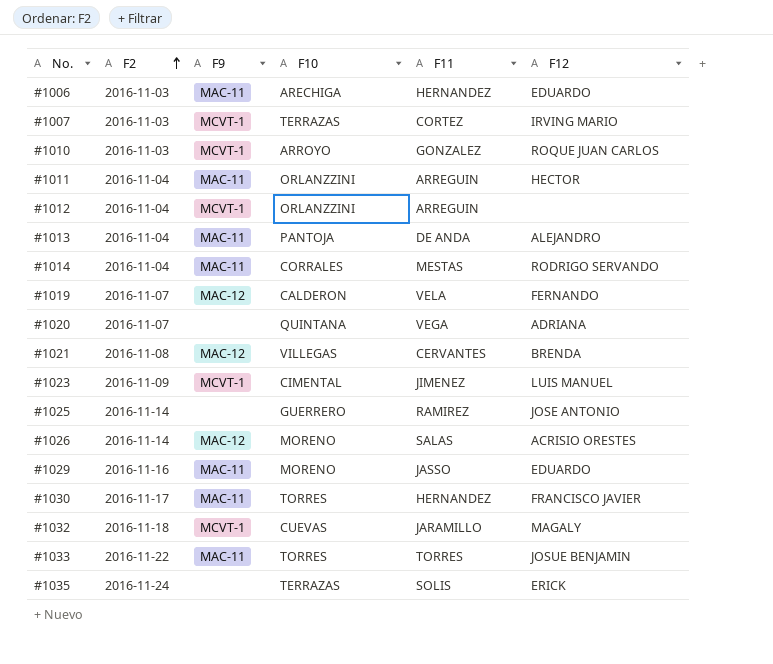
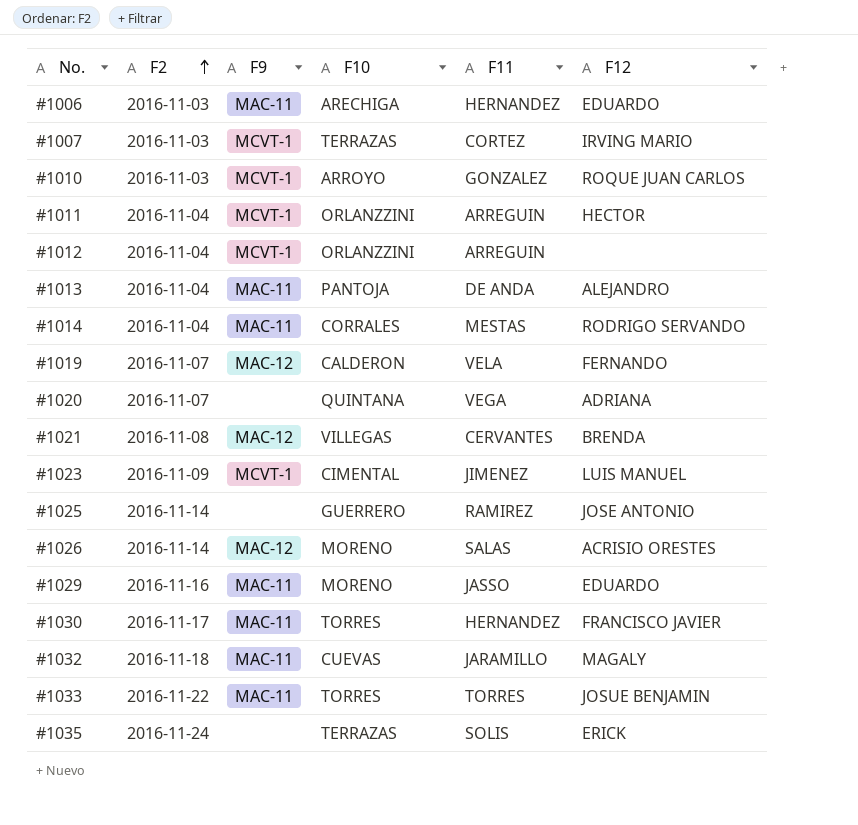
#1011 | F9: MAC-11 -> MCVT-1
#1032 | F9: MCVT-1 -> MAC-11

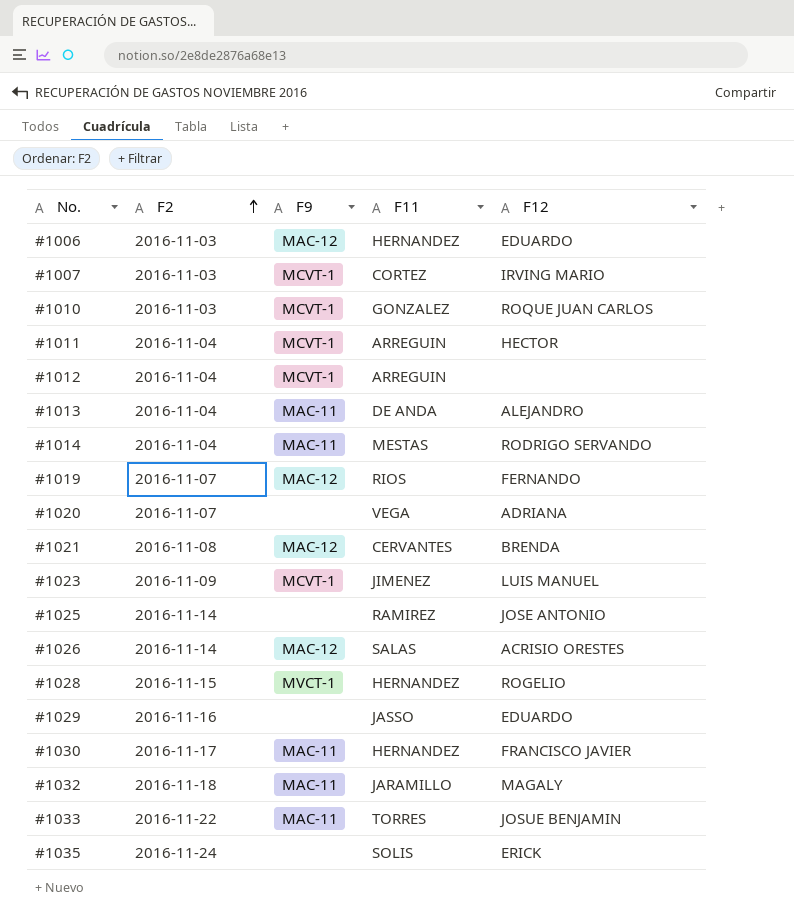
column F10 | position: 4 -> none
#1006 | F9: MAC-11 -> MAC-12
#1019 | F11: VELA -> RIOS
row #1028: none -> 2016-11-15 | MVCT-1 | HERNANDEZ | ROGELIO
#1029 | F9: MAC-11 -> none

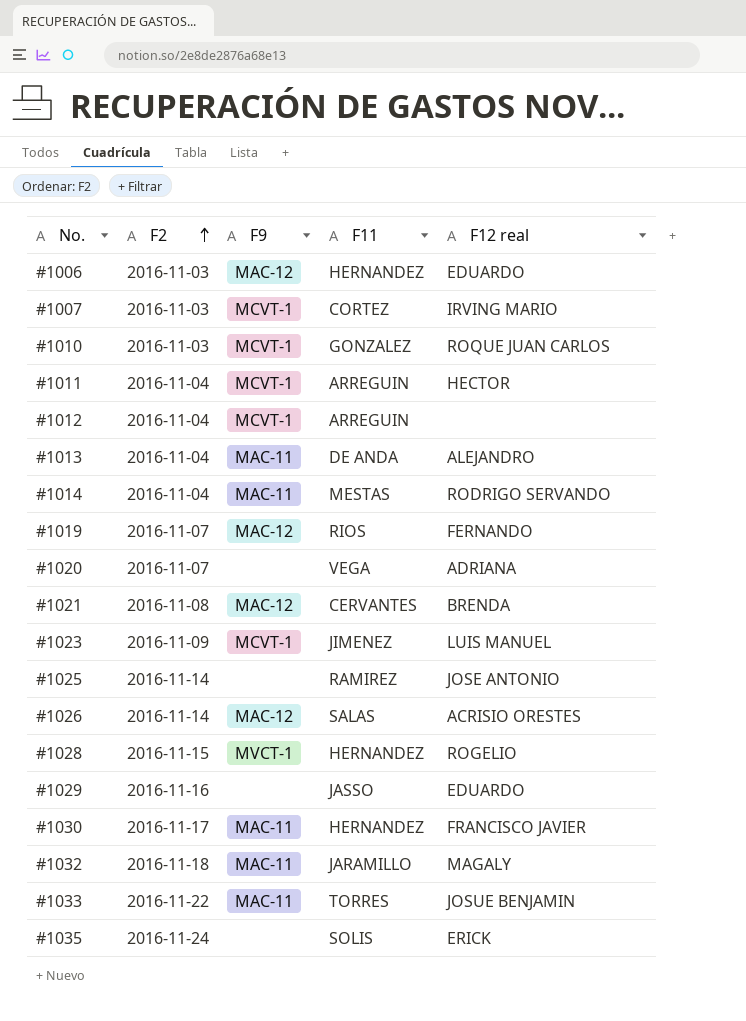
column name: F12 -> F12 real

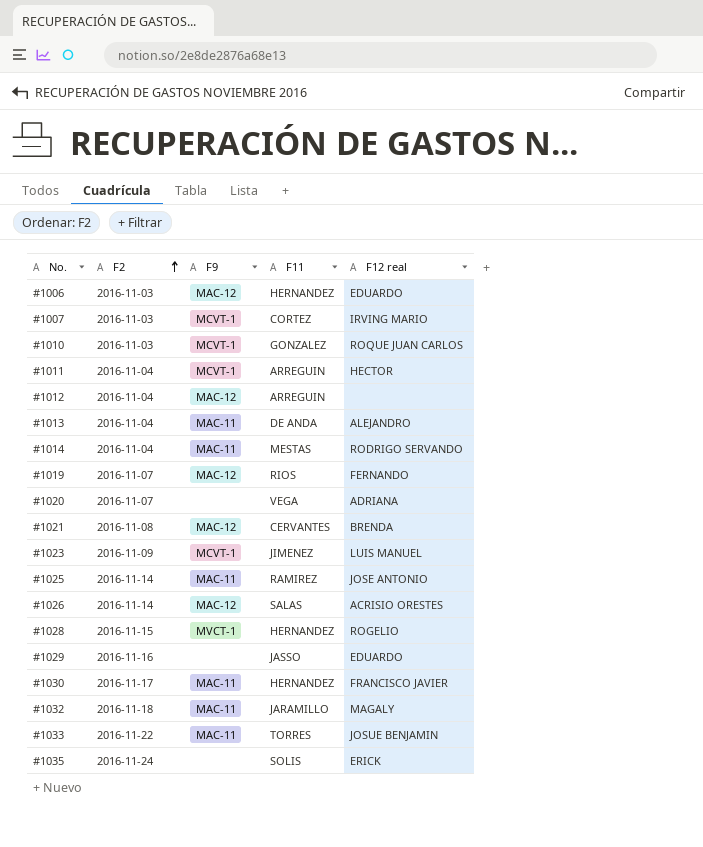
#1012 | F9: MCVT-1 -> MAC-12
#1025 | F9: none -> MAC-11

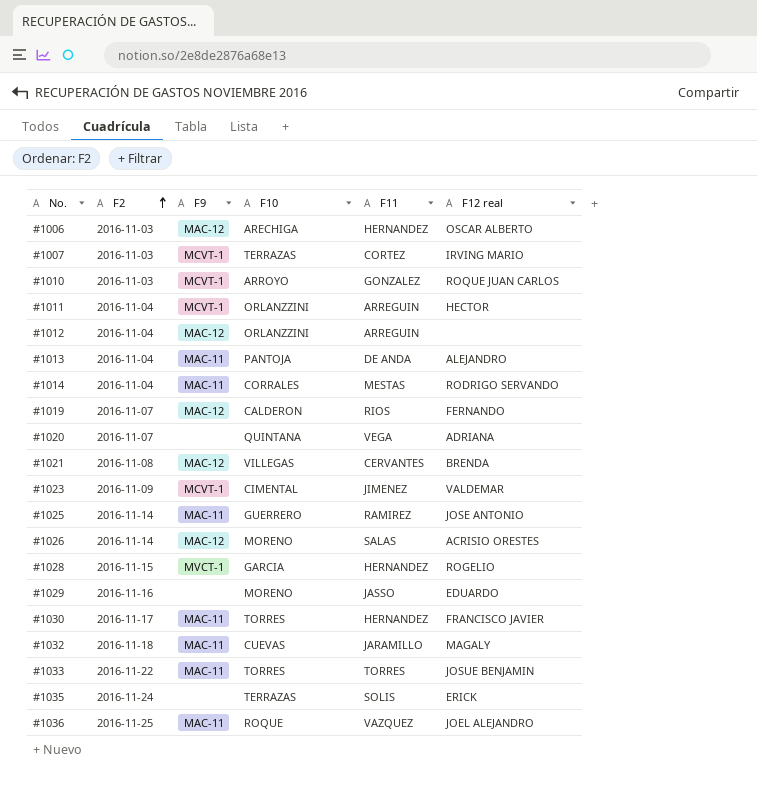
column F10 | position: none -> 4
#1006 | F12 real: EDUARDO -> OSCAR ALBERTO
#1023 | F12 real: LUIS MANUEL -> VALDEMAR
row #1036: none -> 2016-11-25 | MAC-11 | ROQUE | VAZQUEZ | JOEL ALEJANDRO

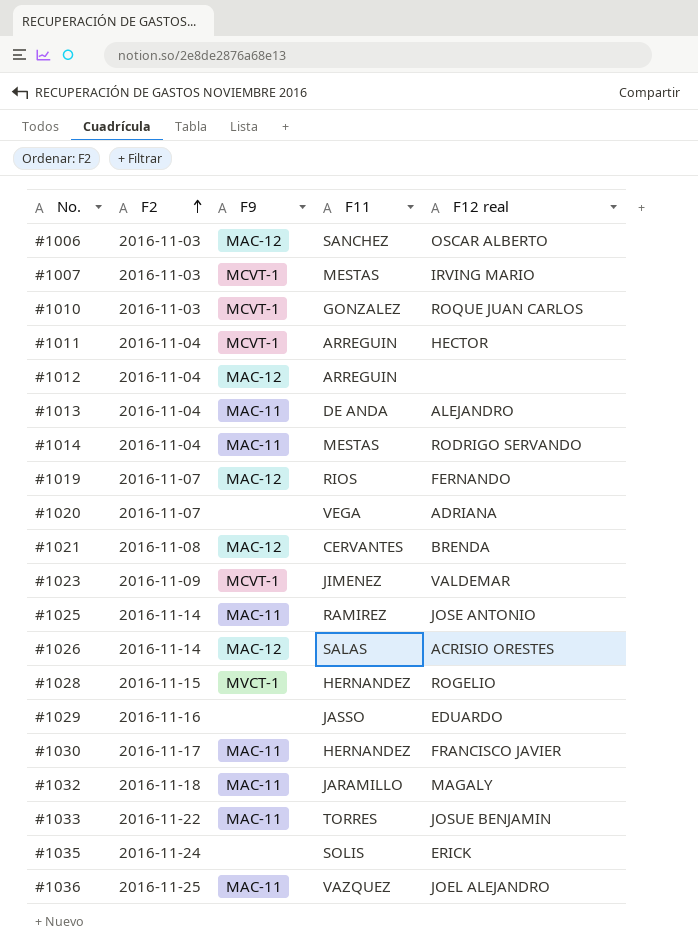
column F10 | position: 4 -> none
#1006 | F11: HERNANDEZ -> SANCHEZ
#1007 | F11: CORTEZ -> MESTAS

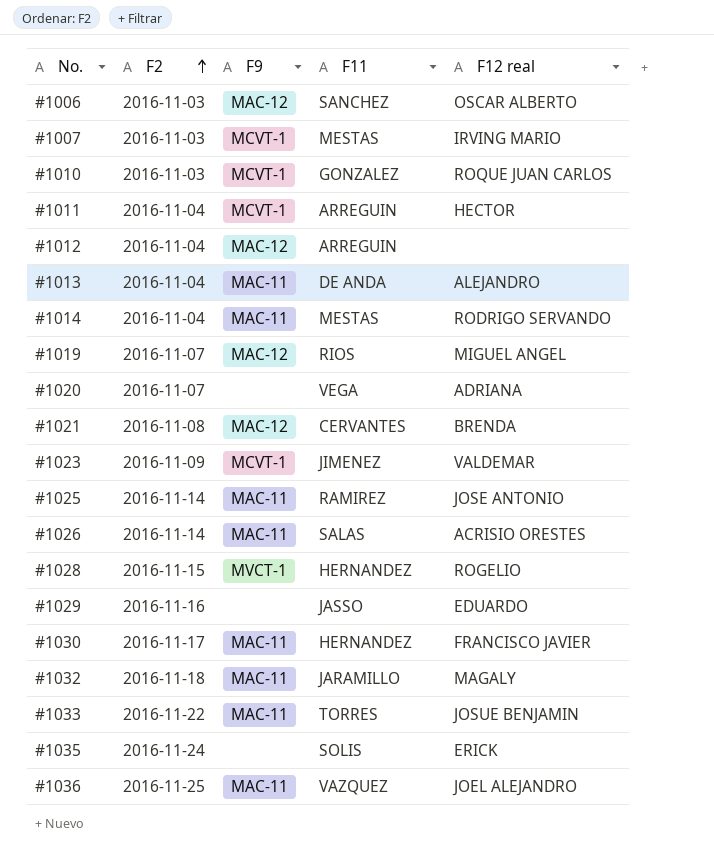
#1019 | F12 real: FERNANDO -> MIGUEL ANGEL
#1026 | F9: MAC-12 -> MAC-11

